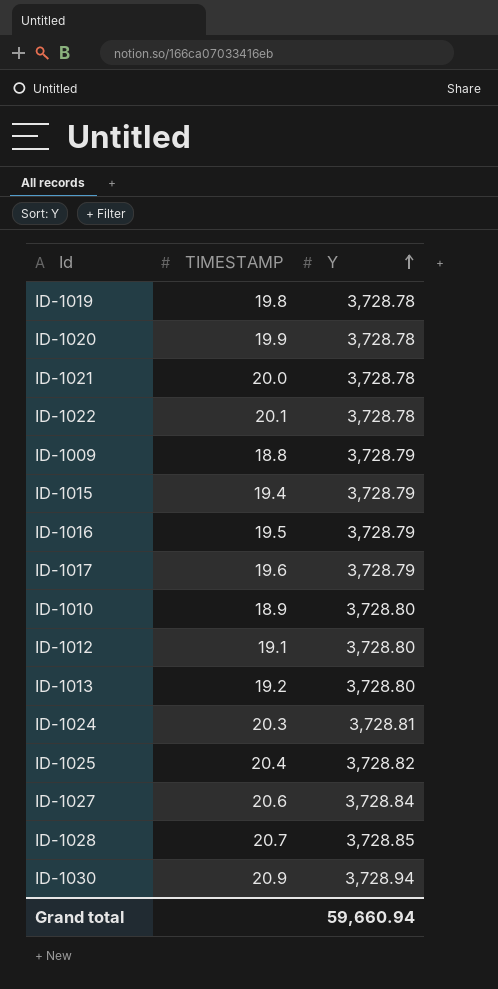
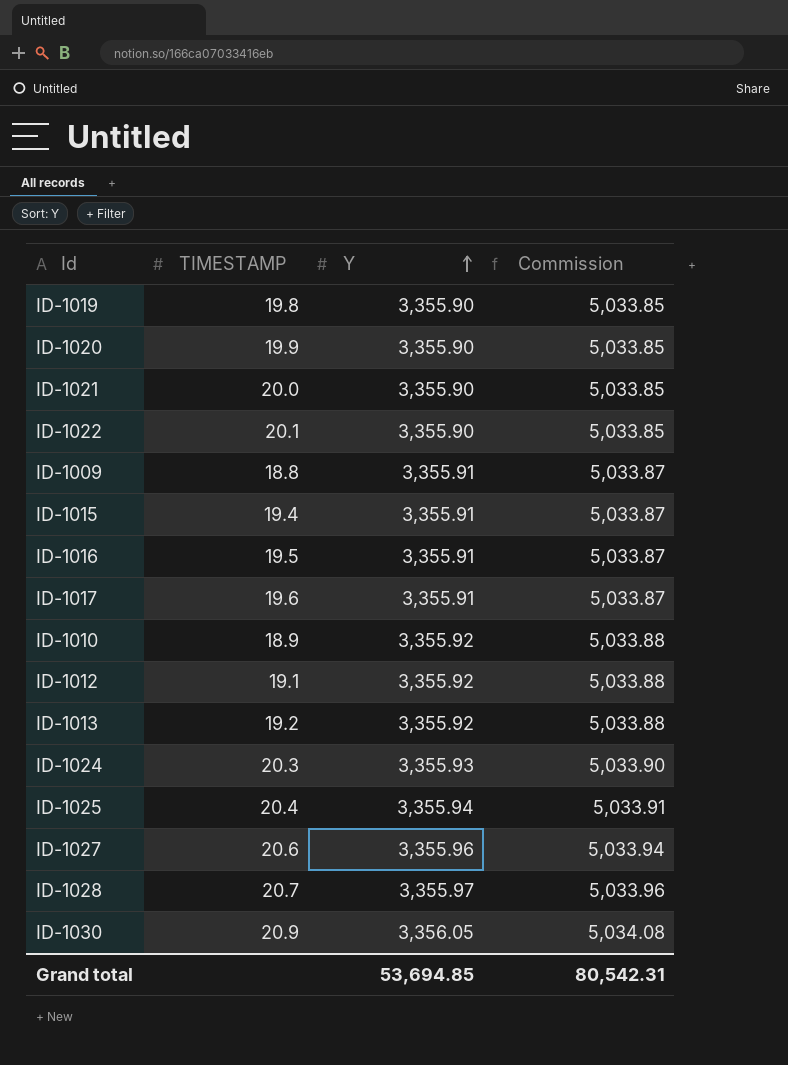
column Commission | formula: none -> [Y] * 1.5
ID-1019 | Y: 3,728.78 -> 3,355.90
ID-1020 | Y: 3,728.78 -> 3,355.90
ID-1021 | Y: 3,728.78 -> 3,355.90
ID-1022 | Y: 3,728.78 -> 3,355.90
ID-1009 | Y: 3,728.79 -> 3,355.91
ID-1015 | Y: 3,728.79 -> 3,355.91
ID-1016 | Y: 3,728.79 -> 3,355.91
ID-1017 | Y: 3,728.79 -> 3,355.91
ID-1010 | Y: 3,728.80 -> 3,355.92
ID-1012 | Y: 3,728.80 -> 3,355.92
ID-1013 | Y: 3,728.80 -> 3,355.92
ID-1024 | Y: 3,728.81 -> 3,355.93
ID-1025 | Y: 3,728.82 -> 3,355.94
ID-1027 | Y: 3,728.84 -> 3,355.96
ID-1028 | Y: 3,728.85 -> 3,355.97
ID-1030 | Y: 3,728.94 -> 3,356.05
Grand total | Y: 59,660.94 -> 53,694.85

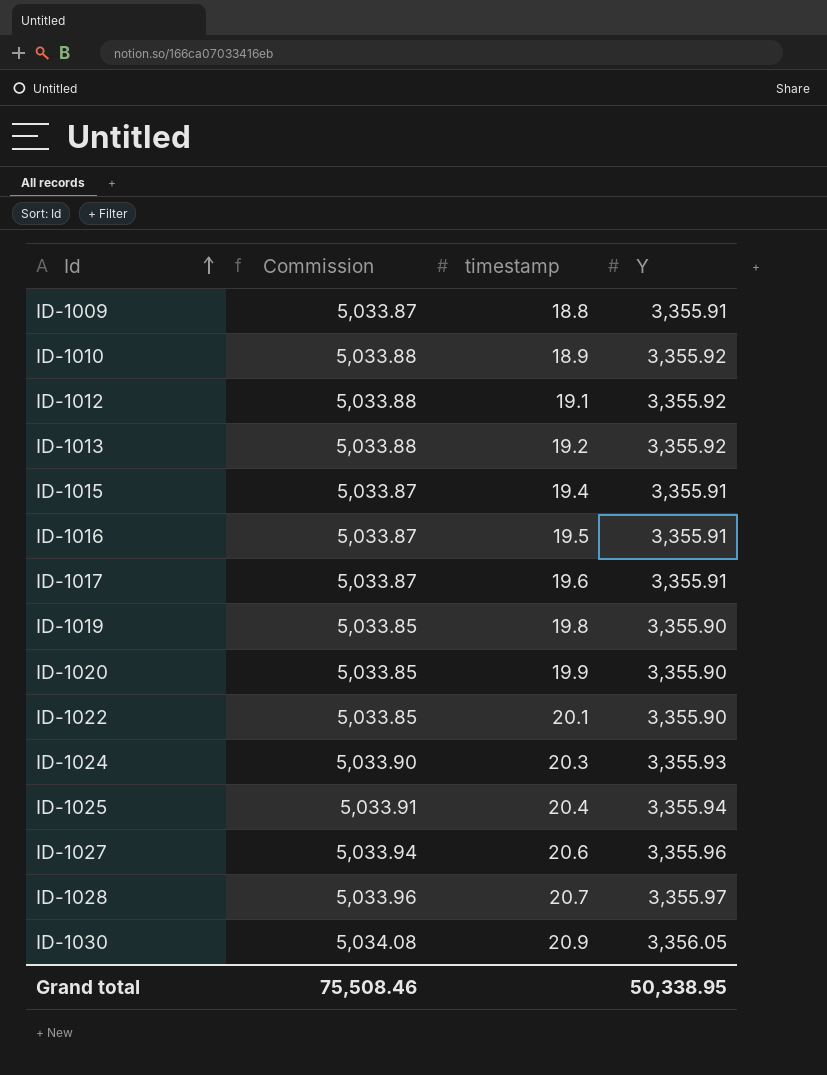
row order: Y ascending -> Id ascending
column Commission | position: 4 -> 2
column name: TIMESTAMP -> timestamp
row ID-1021: 20.0 | 3,355.90 | 5,033.85 -> none
Grand total | Commission: 80,542.31 -> 75,508.46
Grand total | Y: 53,694.85 -> 50,338.95

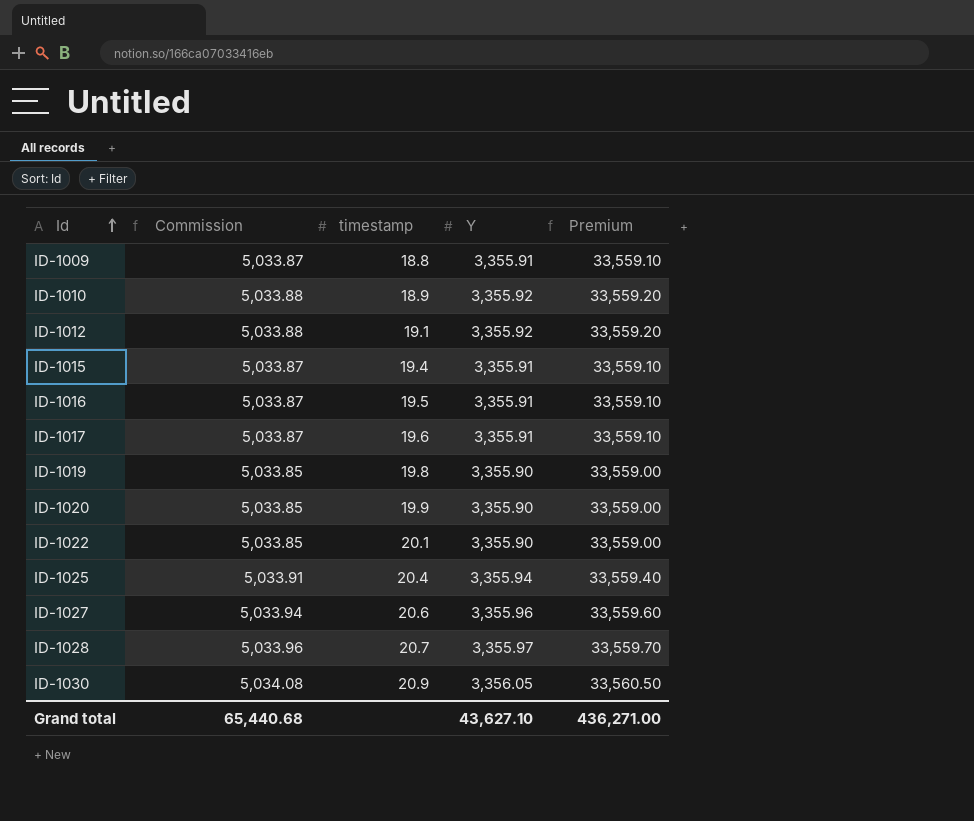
column Premium | formula: none -> [Y] * 10
row ID-1013: 5,033.88 | 19.2 | 3,355.92 -> none
row ID-1024: 5,033.90 | 20.3 | 3,355.93 -> none
Grand total | Commission: 75,508.46 -> 65,440.68
Grand total | Y: 50,338.95 -> 43,627.10

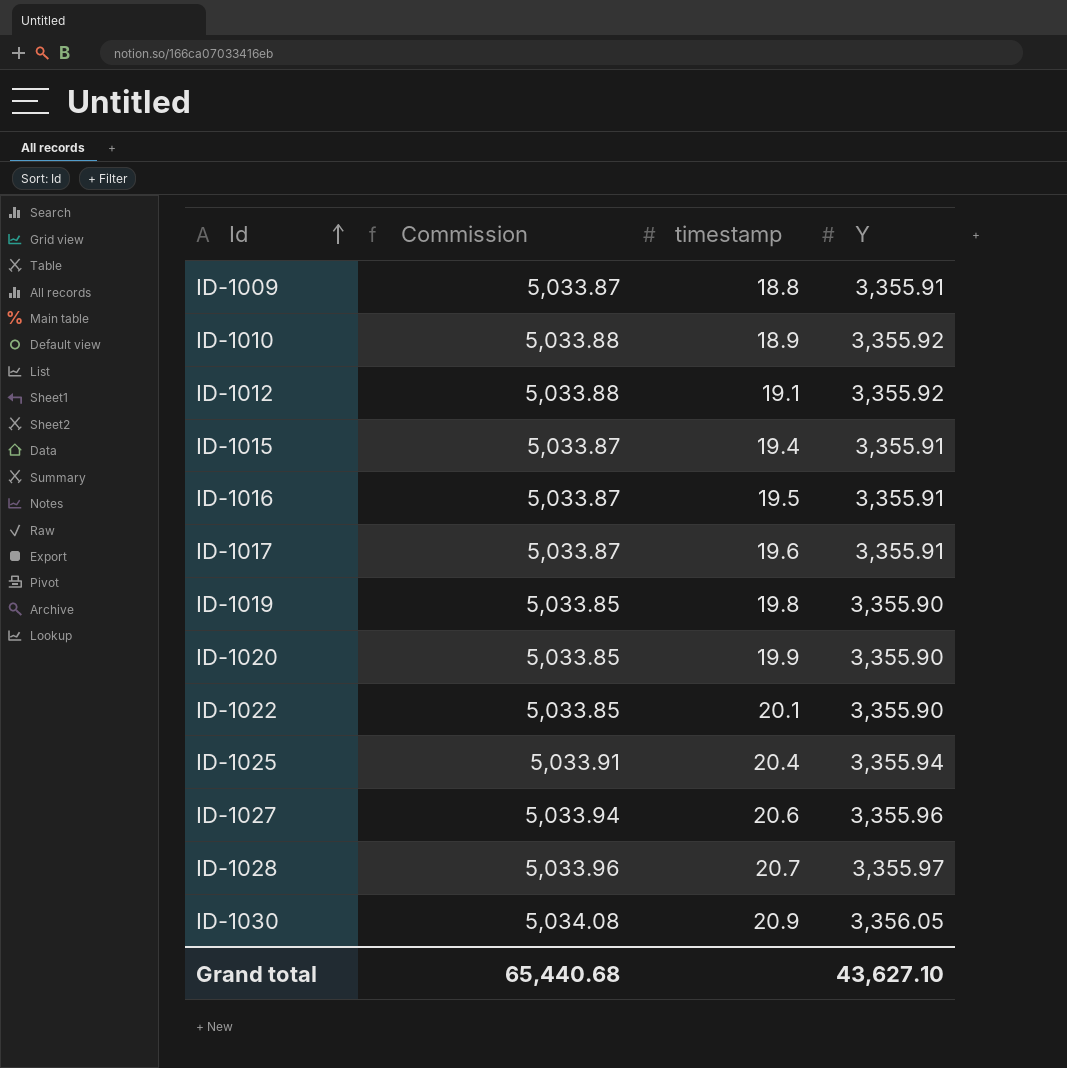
column Premium | formula: [Y] * 10 -> none

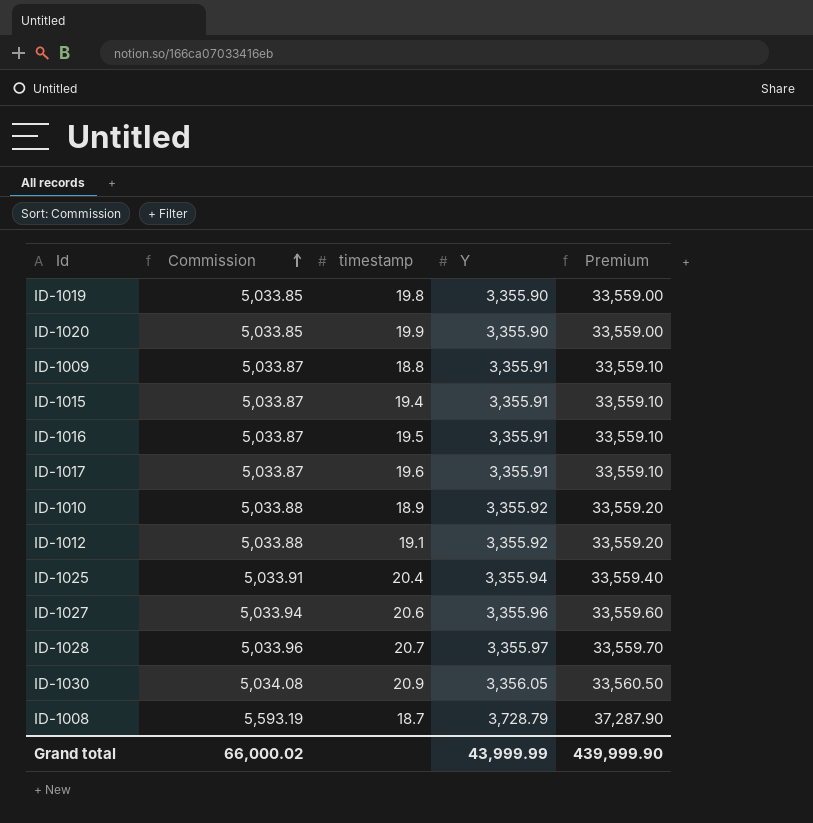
row order: Id ascending -> Commission ascending
column Premium | formula: none -> [Y] * 10
row ID-1022: 5,033.85 | 20.1 | 3,355.90 -> none
row ID-1008: none -> 5,593.19 | 18.7 | 3,728.79 | 37,287.90
Grand total | Commission: 65,440.68 -> 66,000.02
Grand total | Y: 43,627.10 -> 43,999.99

